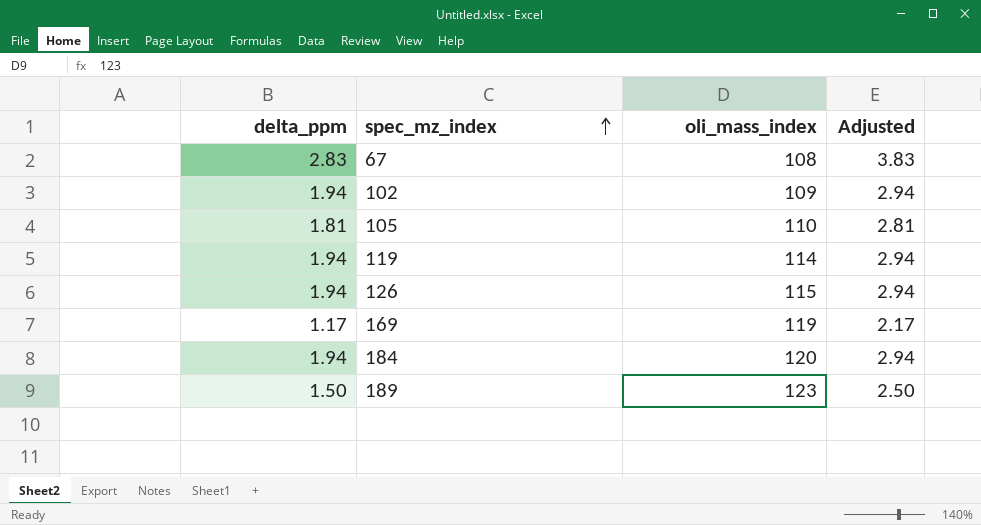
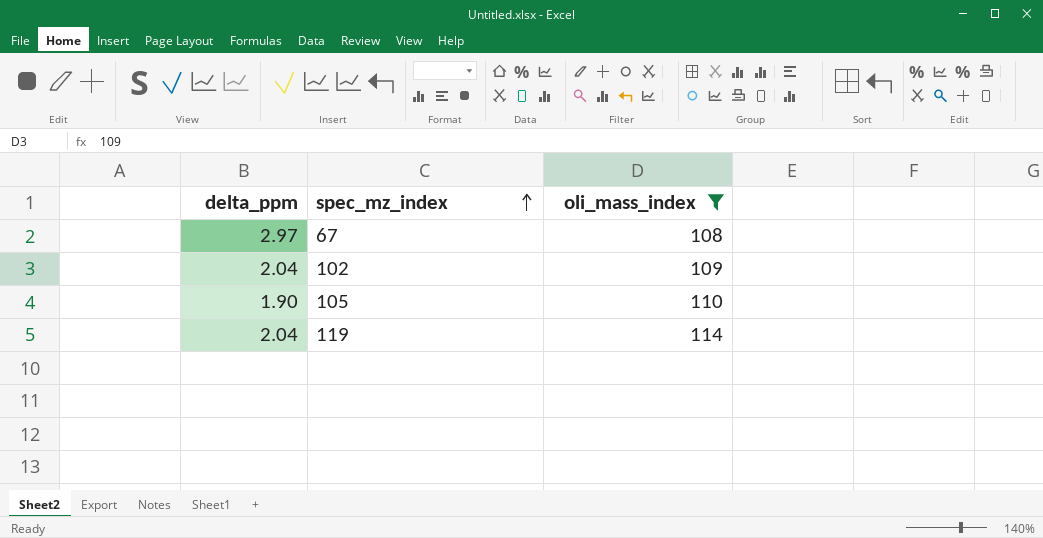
filter: none -> oli_mass_index <= 114
column Adjusted | formula: [delta_ppm] + 1 -> none
67 | delta_ppm: 2.83 -> 2.97
102 | delta_ppm: 1.94 -> 2.04
105 | delta_ppm: 1.81 -> 1.90
119 | delta_ppm: 1.94 -> 2.04

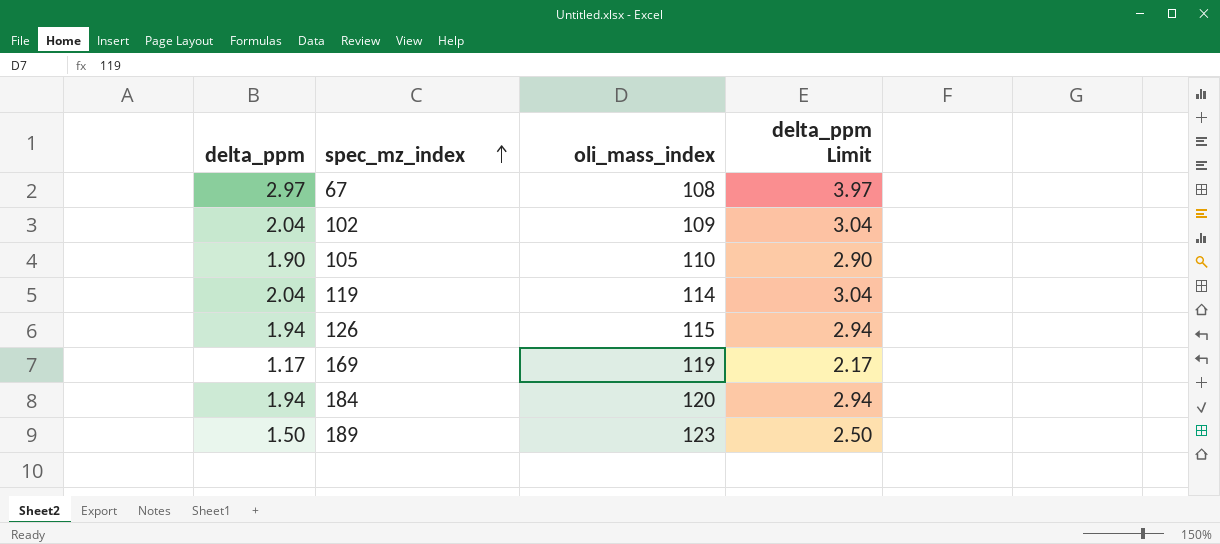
filter: oli_mass_index <= 114 -> none
column delta_ppm Limit | formula: none -> [delta_ppm] + 1

